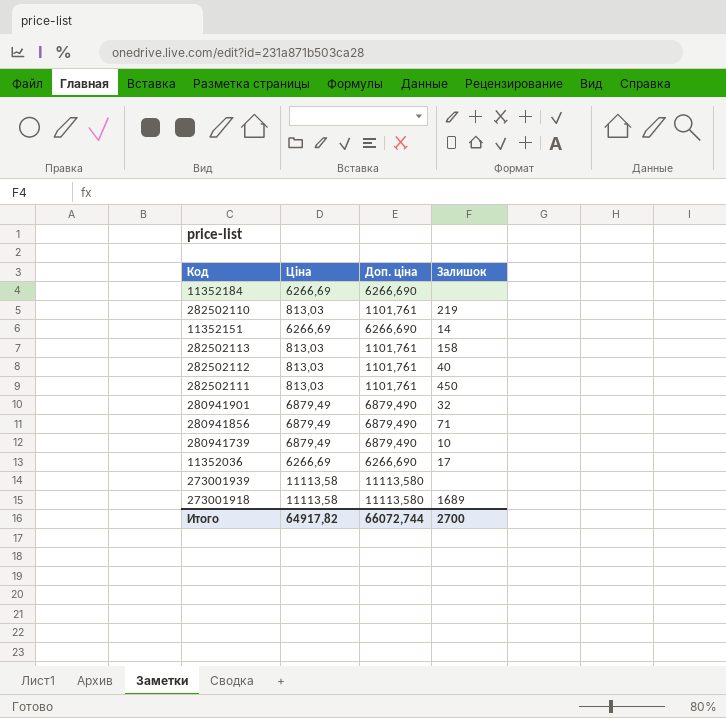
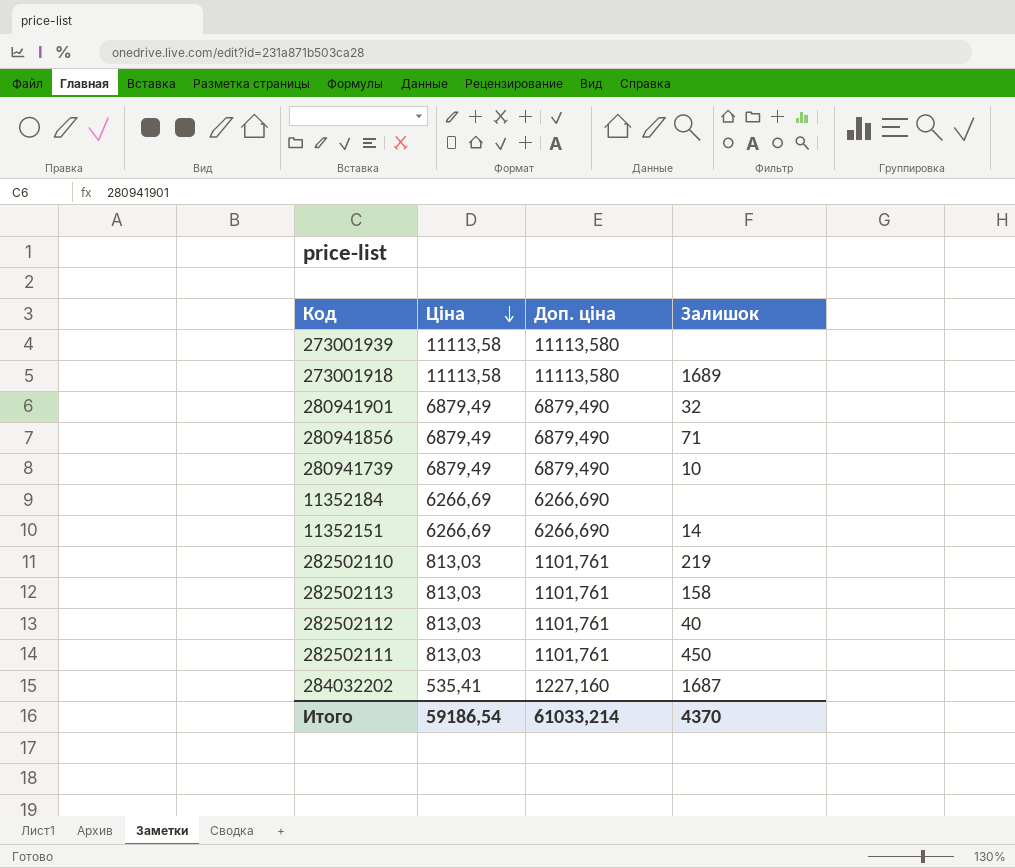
row order: none -> Ціна descending
row 11352036: 6266,69 | 6266,690 | 17 -> none
row 284032202: none -> 535,41 | 1227,160 | 1687
Итого | Ціна: 64917,82 -> 59186,54
Итого | Доп. ціна: 66072,744 -> 61033,214
Итого | Залишок: 2700 -> 4370

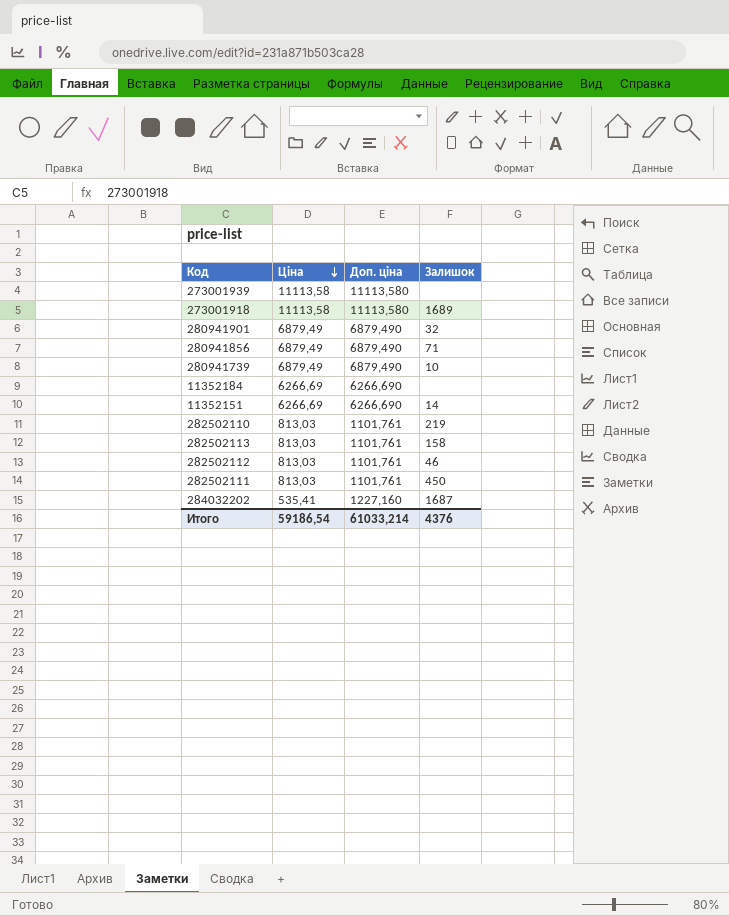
282502112 | Залишок: 40 -> 46
Итого | Залишок: 4370 -> 4376

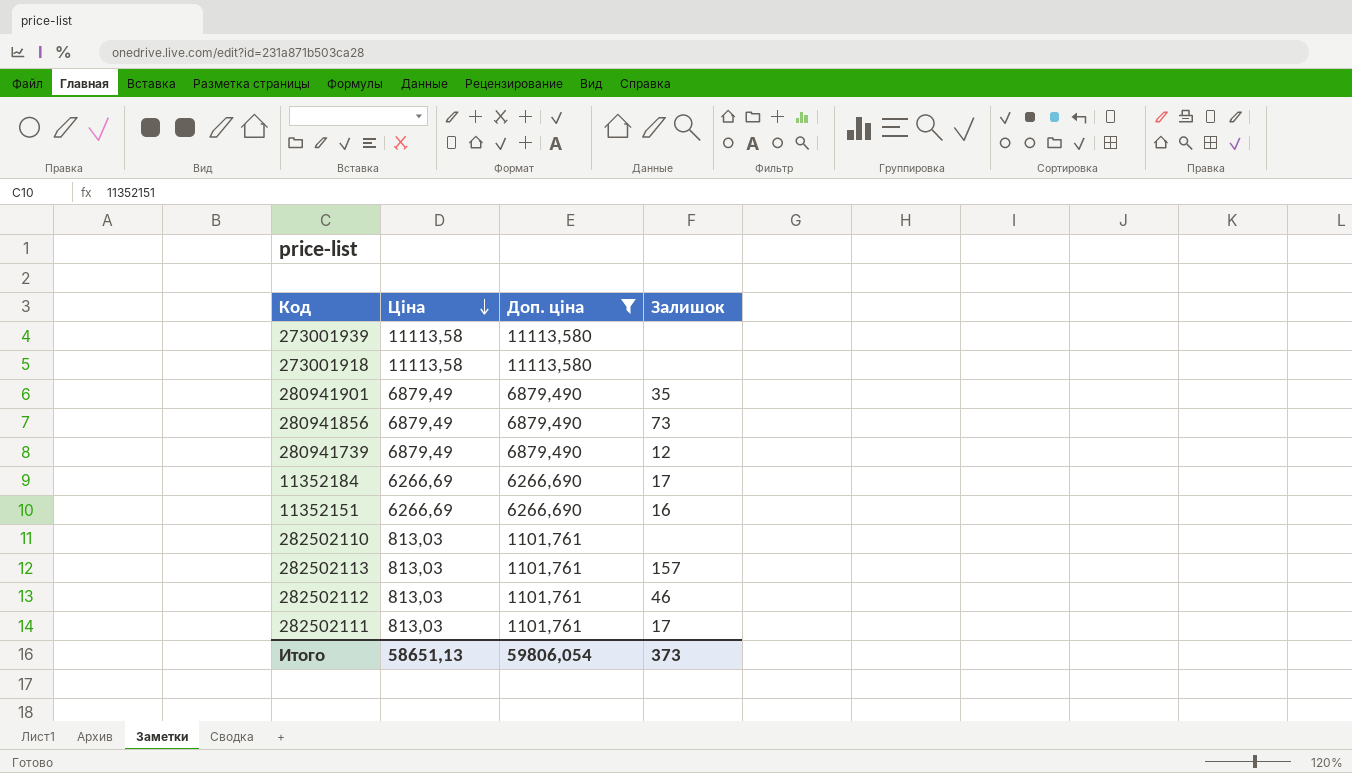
filter: none -> Доп. ціна != 1227,160
273001918 | Залишок: 1689 -> none
280941901 | Залишок: 32 -> 35
280941856 | Залишок: 71 -> 73
280941739 | Залишок: 10 -> 12
11352184 | Залишок: none -> 17
11352151 | Залишок: 14 -> 16
282502110 | Залишок: 219 -> none
282502113 | Залишок: 158 -> 157
282502111 | Залишок: 450 -> 17
Итого | Ціна: 59186,54 -> 58651,13
Итого | Доп. ціна: 61033,214 -> 59806,054
Итого | Залишок: 4376 -> 373

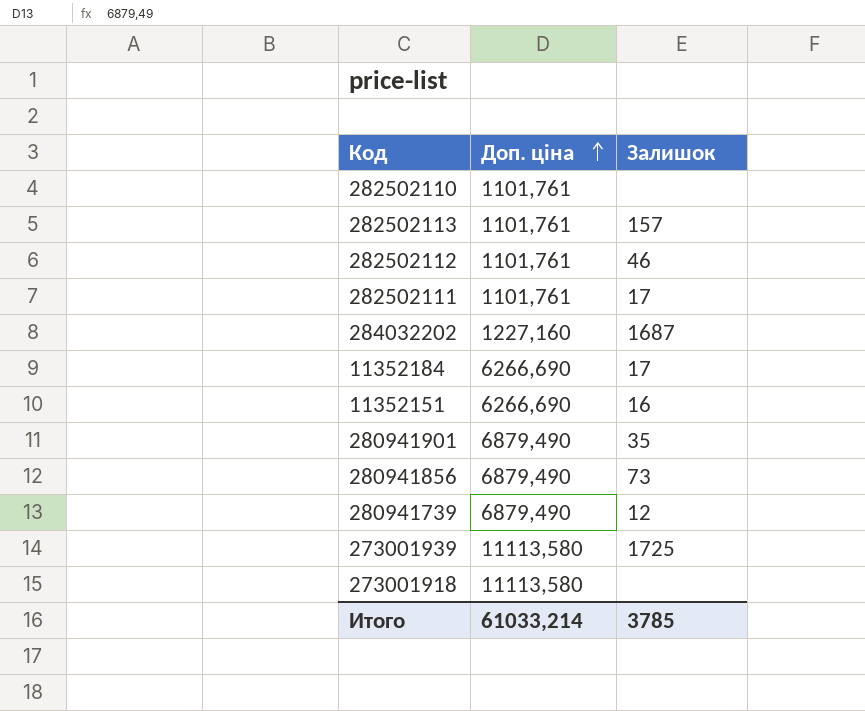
filter: Доп. ціна != 1227,160 -> none
row order: Ціна descending -> Доп. ціна ascending
column Ціна | position: 2 -> none
273001939 | Залишок: none -> 1725
Итого | Доп. ціна: 59806,054 -> 61033,214
Итого | Залишок: 373 -> 3785

